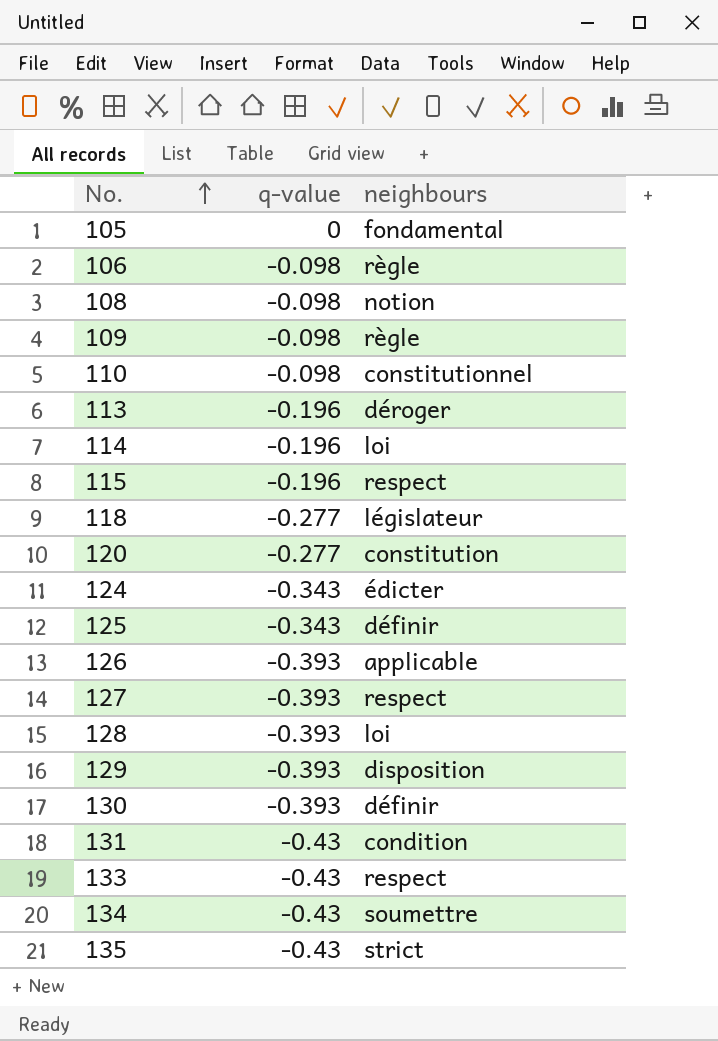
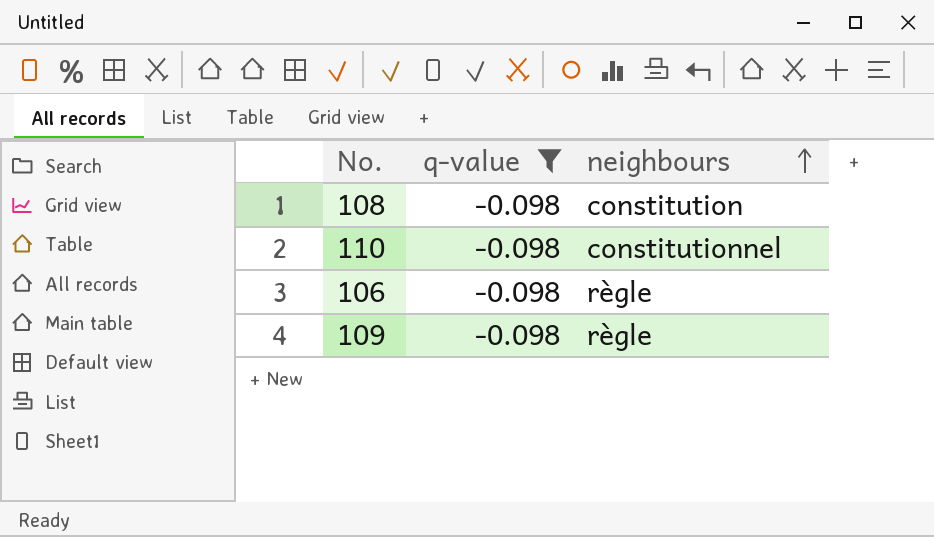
filter: none -> q-value = -0.098
row order: No. ascending -> neighbours ascending
108 | neighbours: notion -> constitution

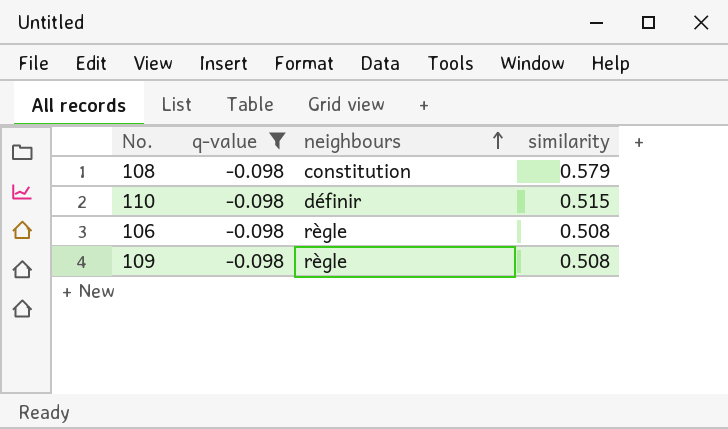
column similarity | position: none -> 4
110 | neighbours: constitutionnel -> définir

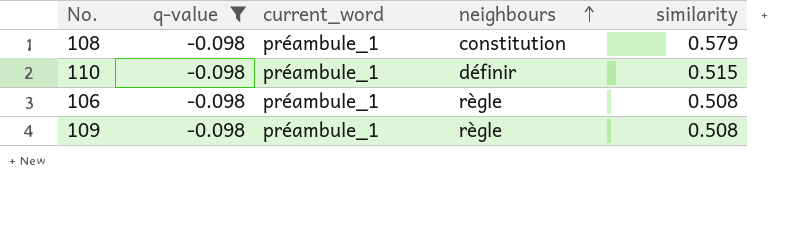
column current_word | position: none -> 3

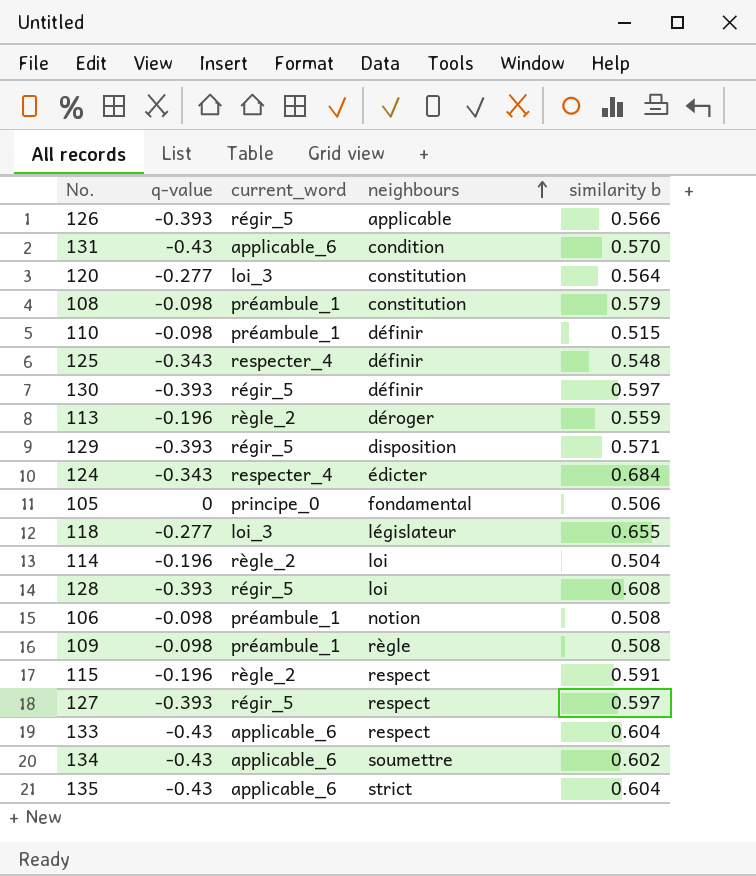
filter: q-value = -0.098 -> none
column name: similarity -> similarity b
106 | neighbours: règle -> notion

